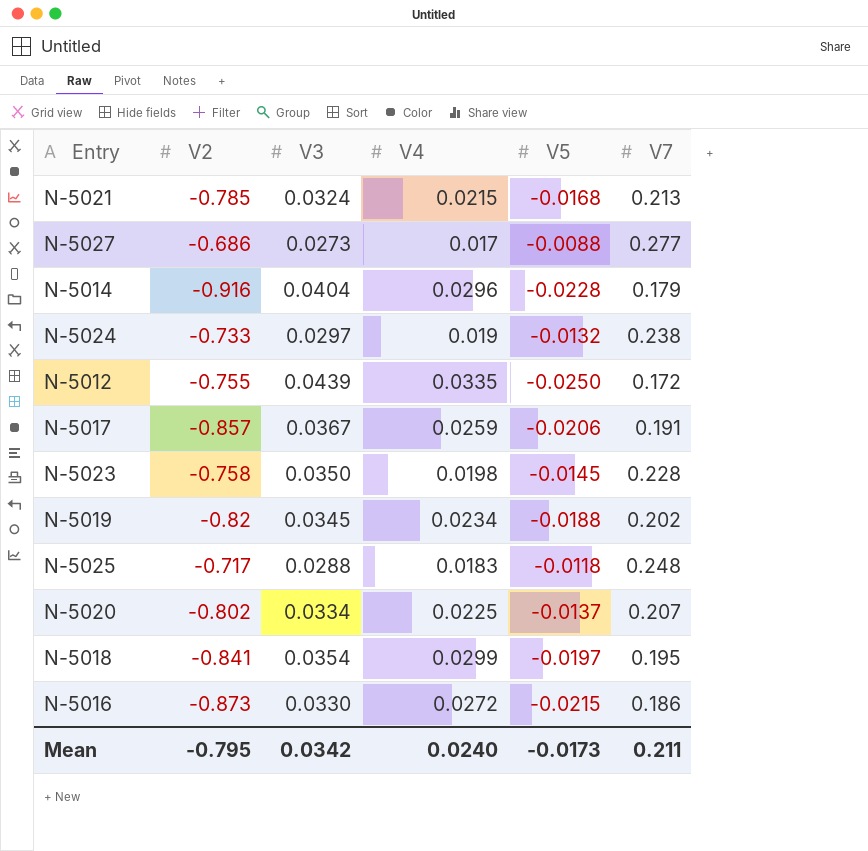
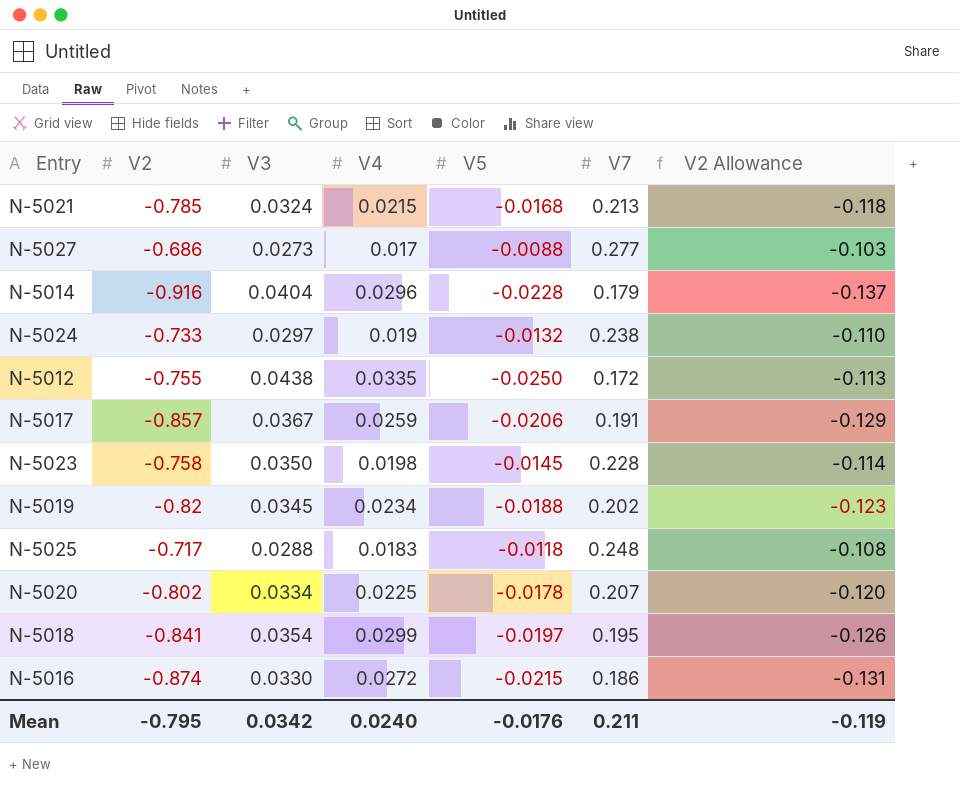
column V2 Allowance | formula: none -> [V2] * 0.15
N-5012 | V3: 0.0439 -> 0.0438
N-5020 | V5: -0.0137 -> -0.0178
N-5016 | V2: -0.873 -> -0.874
Mean | V5: -0.0173 -> -0.0176

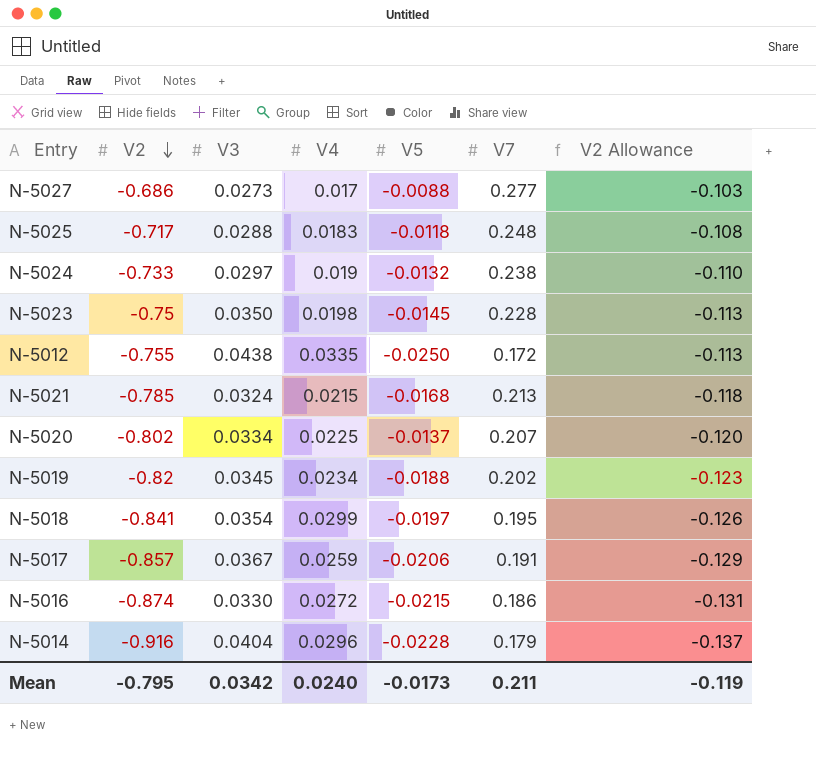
row order: none -> V2 descending
N-5023 | V2: -0.758 -> -0.75
N-5023 | V2 Allowance: -0.114 -> -0.113
N-5020 | V5: -0.0178 -> -0.0137
Mean | V5: -0.0176 -> -0.0173

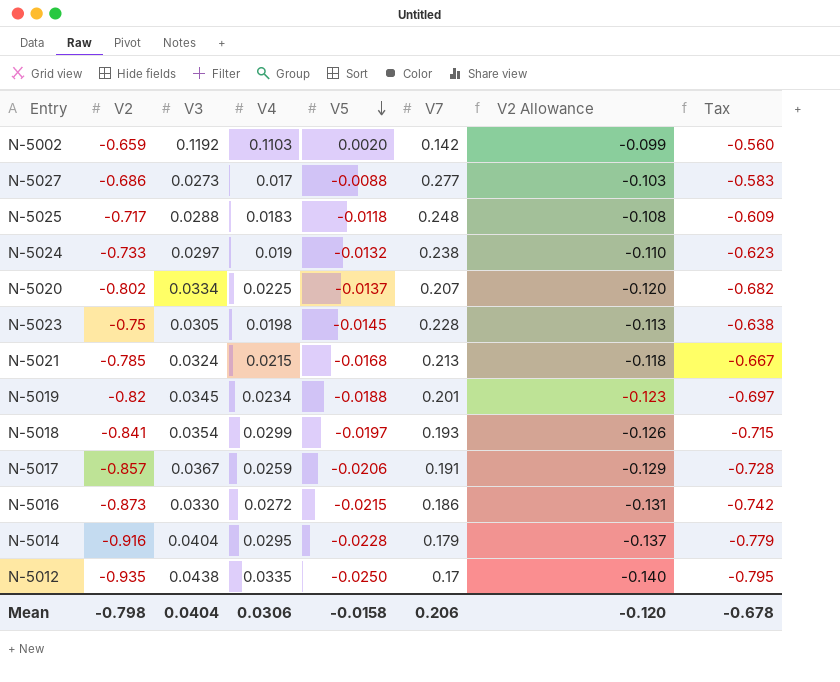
row order: V2 descending -> V5 descending
column Tax | formula: none -> [V2] * 0.85
row N-5002: none -> -0.659 | 0.1192 | 0.1103 | 0.0020 | 0.142 | -0.099 | -0.560
N-5023 | V3: 0.0350 -> 0.0305
N-5019 | V7: 0.202 -> 0.201
N-5018 | V7: 0.195 -> 0.193
N-5016 | V2: -0.874 -> -0.873
N-5014 | V4: 0.0296 -> 0.0295
N-5012 | V2: -0.755 -> -0.935
N-5012 | V7: 0.172 -> 0.17
N-5012 | V2 Allowance: -0.113 -> -0.140
Mean | V2: -0.795 -> -0.798
Mean | V3: 0.0342 -> 0.0404
Mean | V4: 0.0240 -> 0.0306
Mean | V5: -0.0173 -> -0.0158
Mean | V7: 0.211 -> 0.206
Mean | V2 Allowance: -0.119 -> -0.120

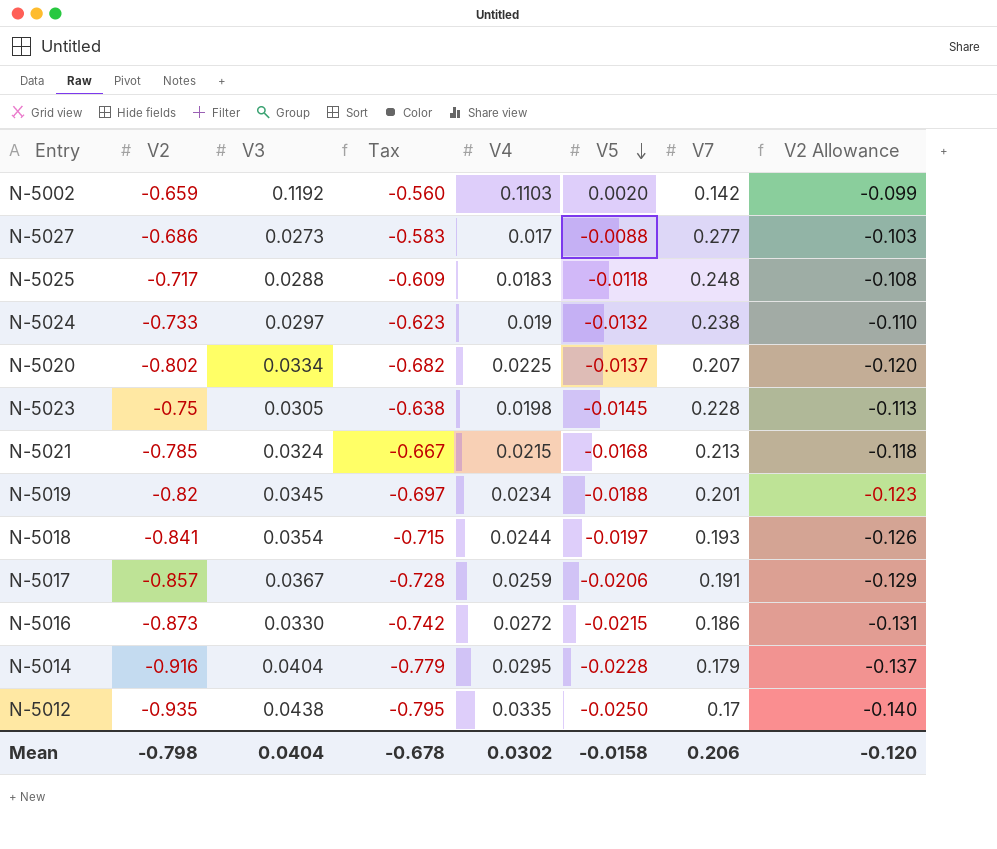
column Tax | position: 8 -> 4
N-5018 | V4: 0.0299 -> 0.0244
Mean | V4: 0.0306 -> 0.0302

